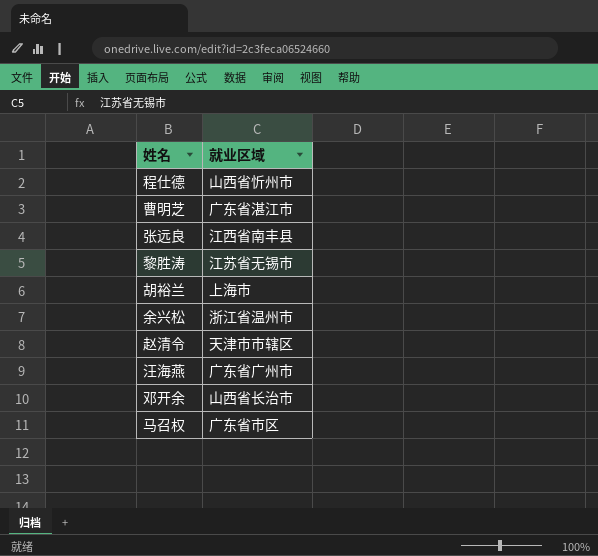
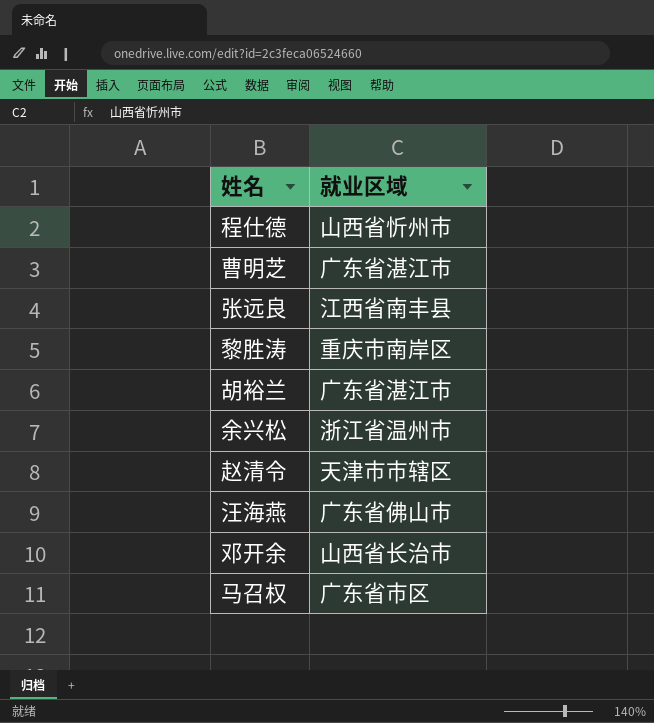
黎胜涛 | 就业区域: 江苏省无锡市 -> 重庆市南岸区
胡裕兰 | 就业区域: 上海市 -> 广东省湛江市
汪海燕 | 就业区域: 广东省广州市 -> 广东省佛山市

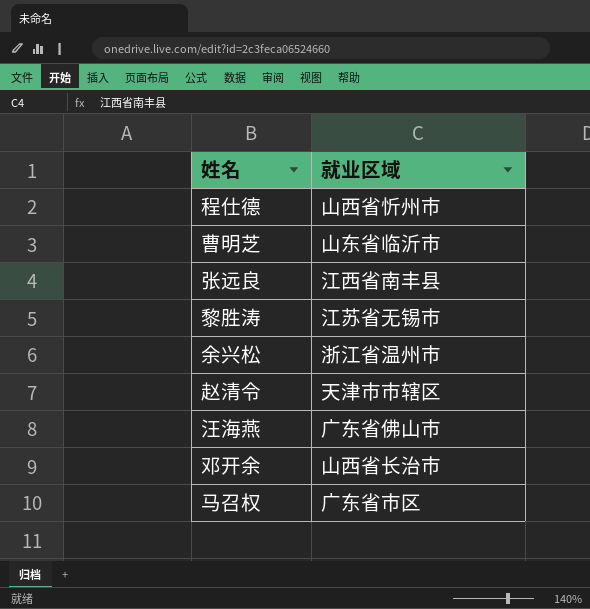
row 胡裕兰: 广东省湛江市 -> none
曹明芝 | 就业区域: 广东省湛江市 -> 山东省临沂市
黎胜涛 | 就业区域: 重庆市南岸区 -> 江苏省无锡市

